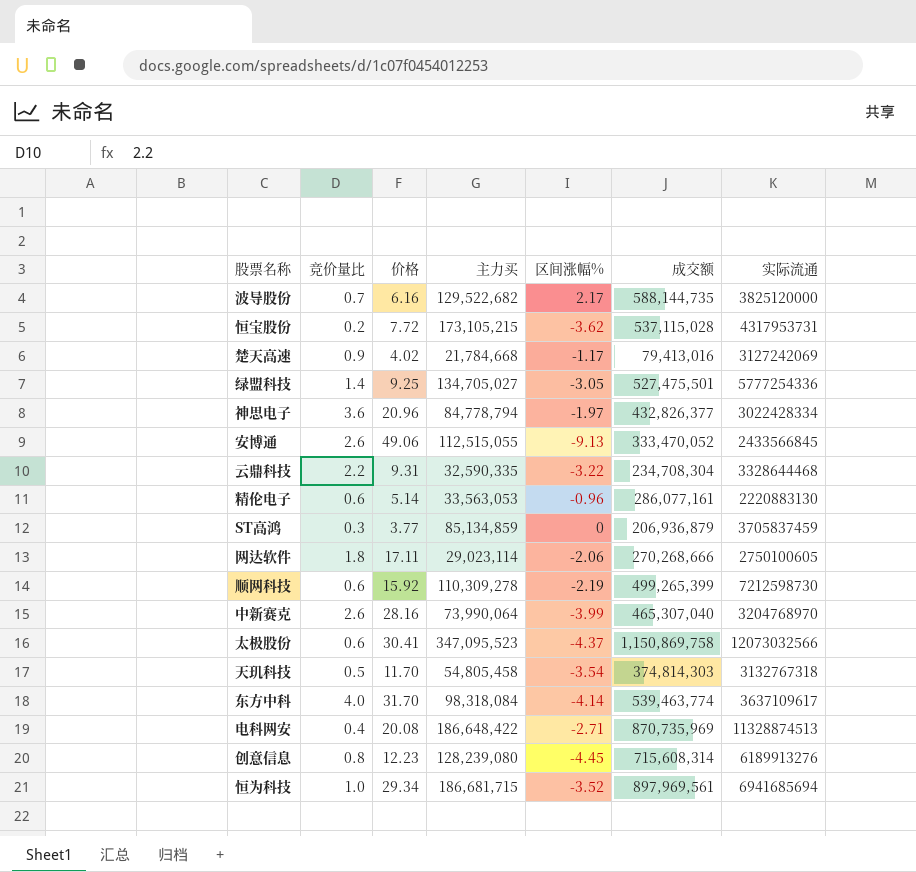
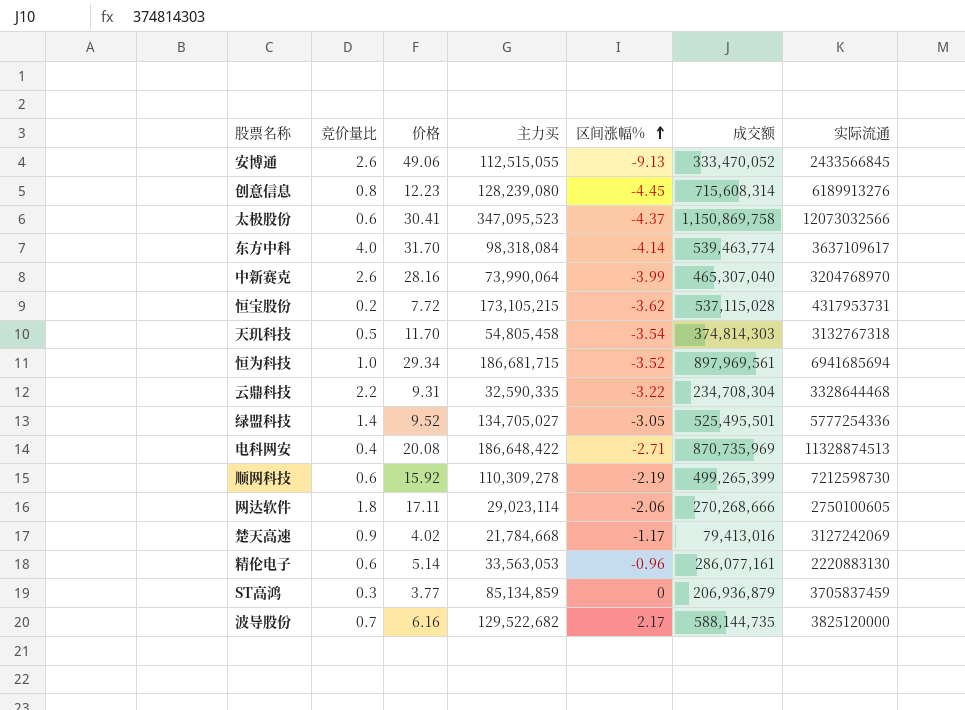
row order: none -> 区间涨幅% ascending
row 神思电子: 3.6 | 20.96 | 84,778,794 | -1.97 | 432,826,377 | 3022428334 -> none
绿盟科技 | 价格: 9.25 -> 9.52
绿盟科技 | 成交额: 527,475,501 -> 525,495,501

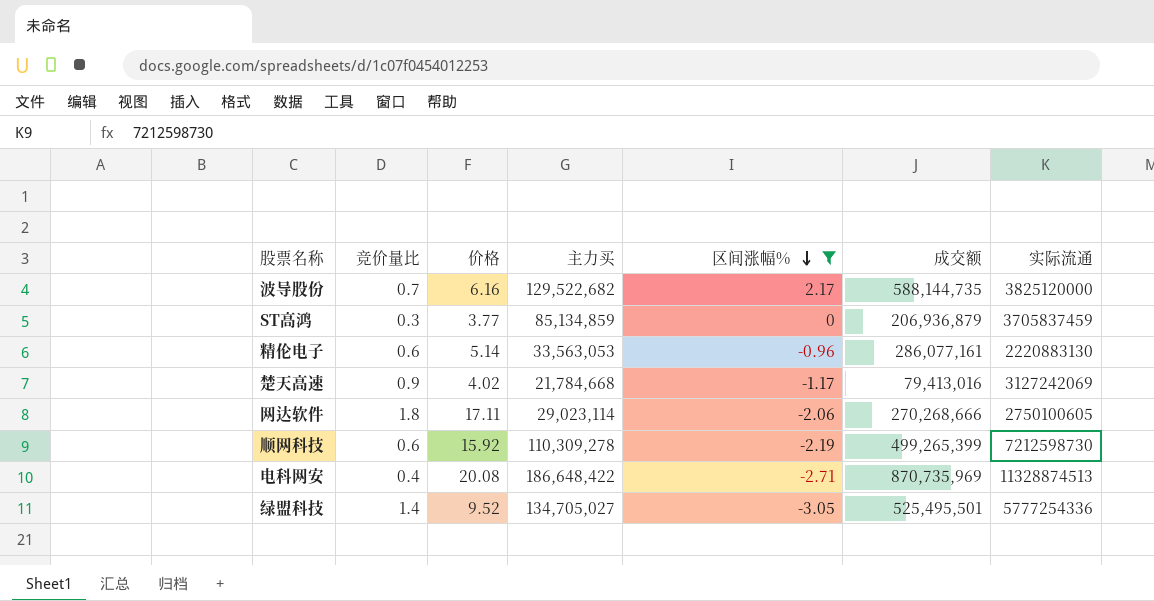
filter: none -> 区间涨幅% >= -3.05
row order: 区间涨幅% ascending -> 区间涨幅% descending

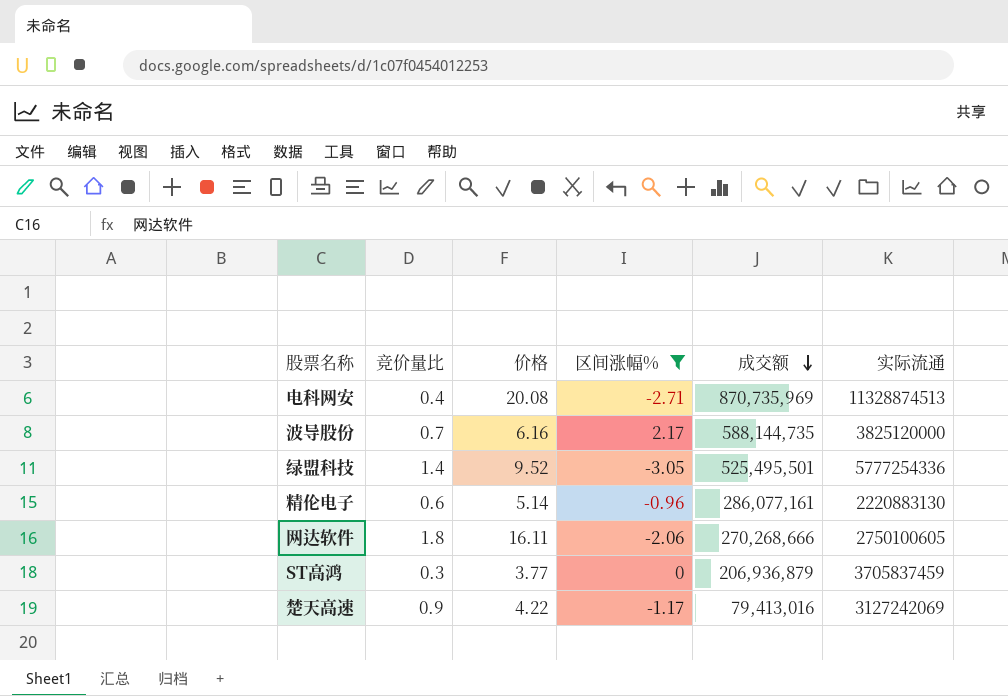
row order: 区间涨幅% descending -> 成交额 descending
column 主力买 | position: 4 -> none
row 顺网科技: 0.6 | 15.92 | 110,309,278 | -2.19 | 499,265,399 | 7212598730 -> none
网达软件 | 价格: 17.11 -> 16.11
楚天高速 | 价格: 4.02 -> 4.22

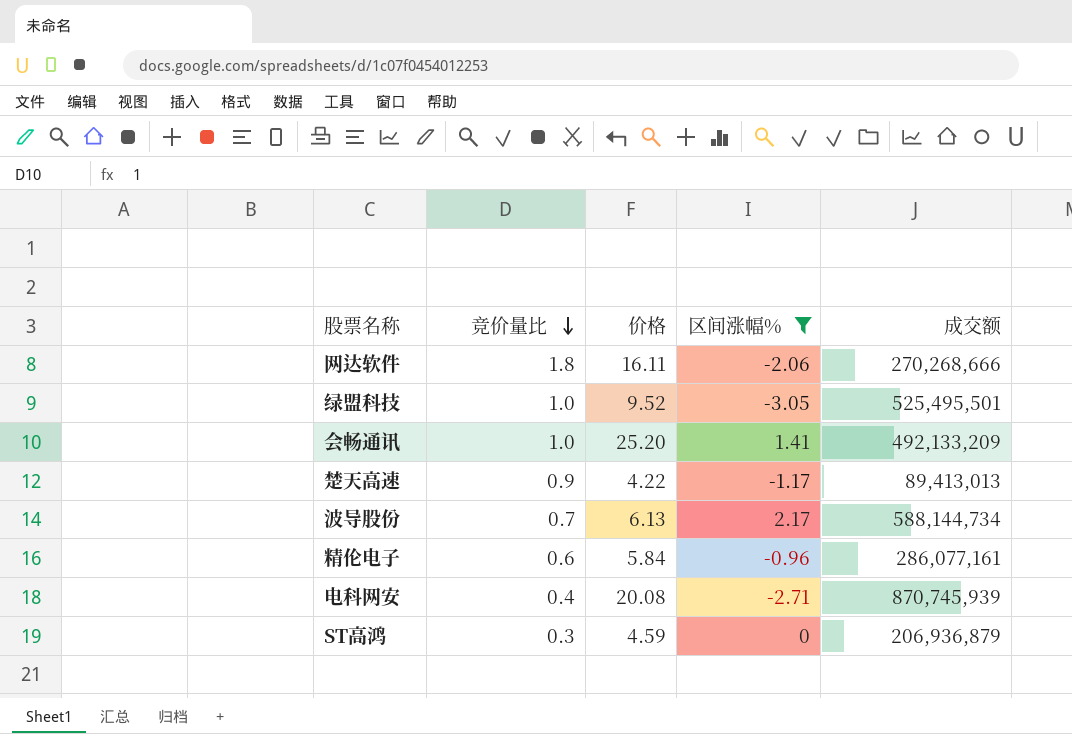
row order: 成交额 descending -> 竞价量比 descending
column 实际流通 | position: 6 -> none
绿盟科技 | 竞价量比: 1.4 -> 1.0
row 会畅通讯: none -> 1.0 | 25.20 | 1.41 | 492,133,209
楚天高速 | 成交额: 79,413,016 -> 89,413,013
波导股份 | 价格: 6.16 -> 6.13
波导股份 | 成交额: 588,144,735 -> 588,144,734
精伦电子 | 价格: 5.14 -> 5.84
电科网安 | 成交额: 870,735,969 -> 870,745,939
ST高鸿 | 价格: 3.77 -> 4.59

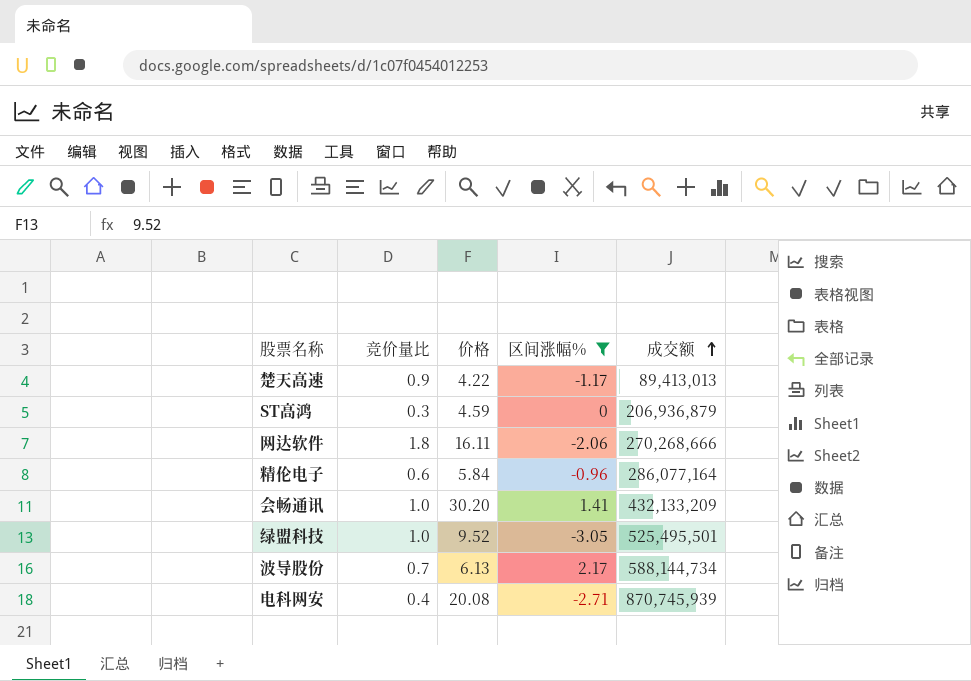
row order: 竞价量比 descending -> 成交额 ascending
精伦电子 | 成交额: 286,077,161 -> 286,077,164
会畅通讯 | 价格: 25.20 -> 30.20
会畅通讯 | 成交额: 492,133,209 -> 432,133,209

